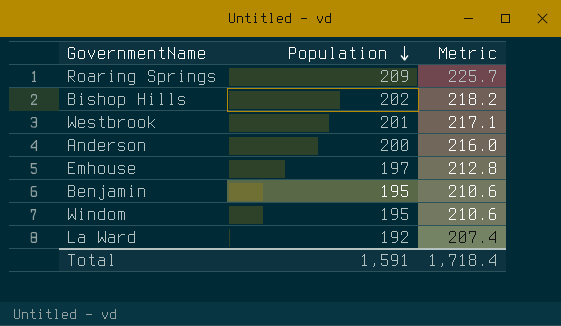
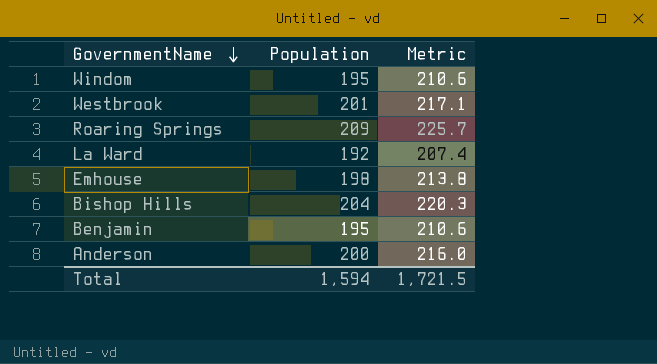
row order: Population descending -> GovernmentName descending
Emhouse | Population: 197 -> 198
Emhouse | Metric: 212.8 -> 213.8
Bishop Hills | Population: 202 -> 204
Bishop Hills | Metric: 218.2 -> 220.3
Total | Population: 1,591 -> 1,594
Total | Metric: 1,718.4 -> 1,721.5

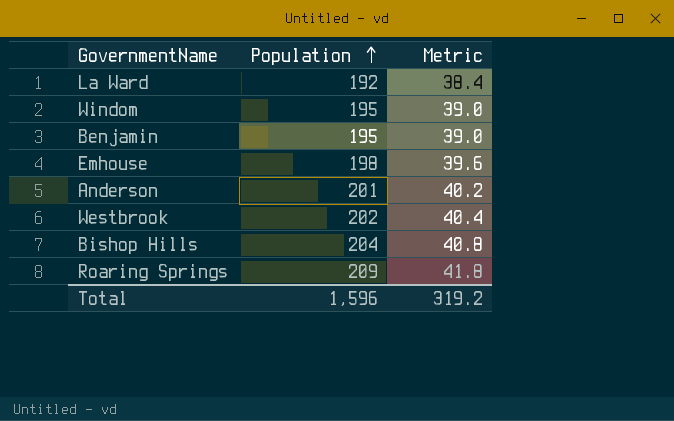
row order: GovernmentName descending -> Population ascending
column Metric | formula: [Population] * 1.08 -> [Population] * 0.2
Anderson | Population: 200 -> 201
Westbrook | Population: 201 -> 202
Total | Population: 1,594 -> 1,596
Total | Metric: 1,721.5 -> 319.2

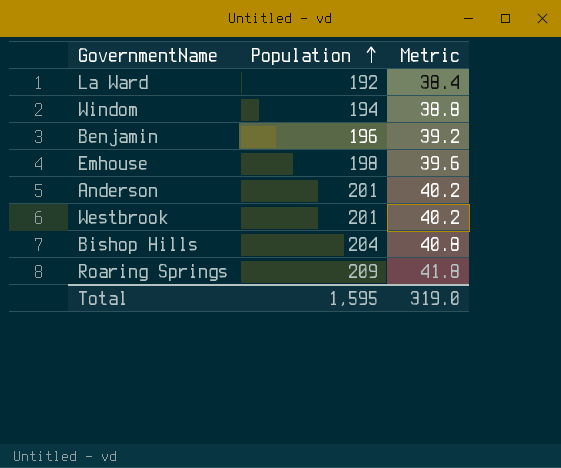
Windom | Population: 195 -> 194
Windom | Metric: 39.0 -> 38.8
Benjamin | Population: 195 -> 196
Benjamin | Metric: 39.0 -> 39.2
Westbrook | Population: 202 -> 201
Westbrook | Metric: 40.4 -> 40.2
Total | Population: 1,596 -> 1,595
Total | Metric: 319.2 -> 319.0

